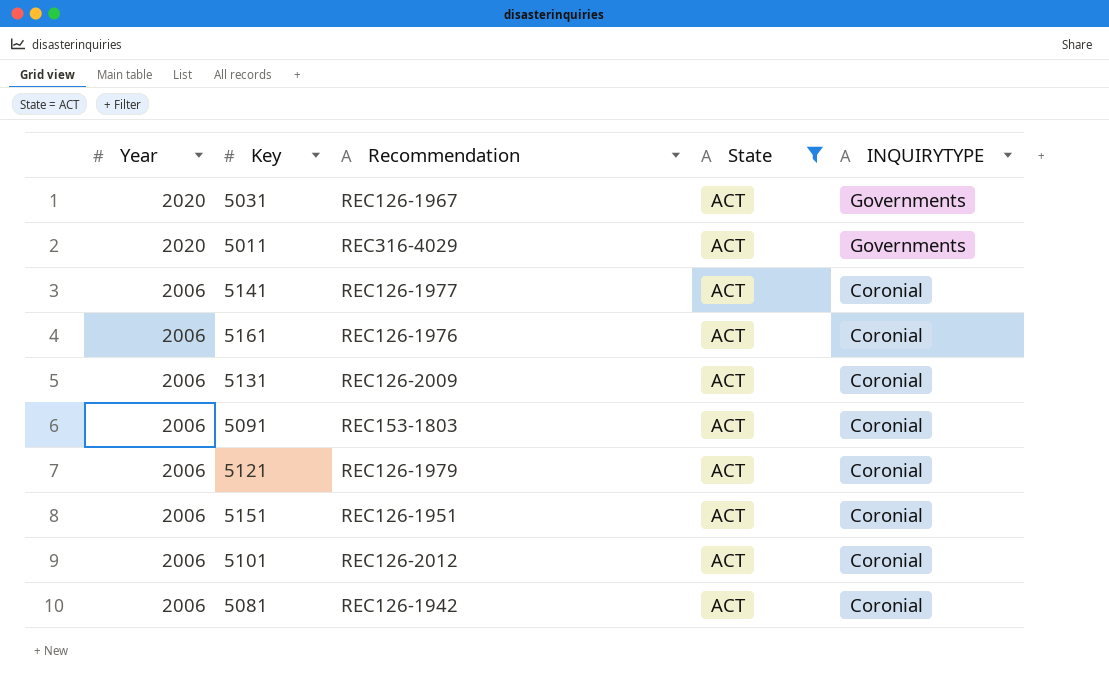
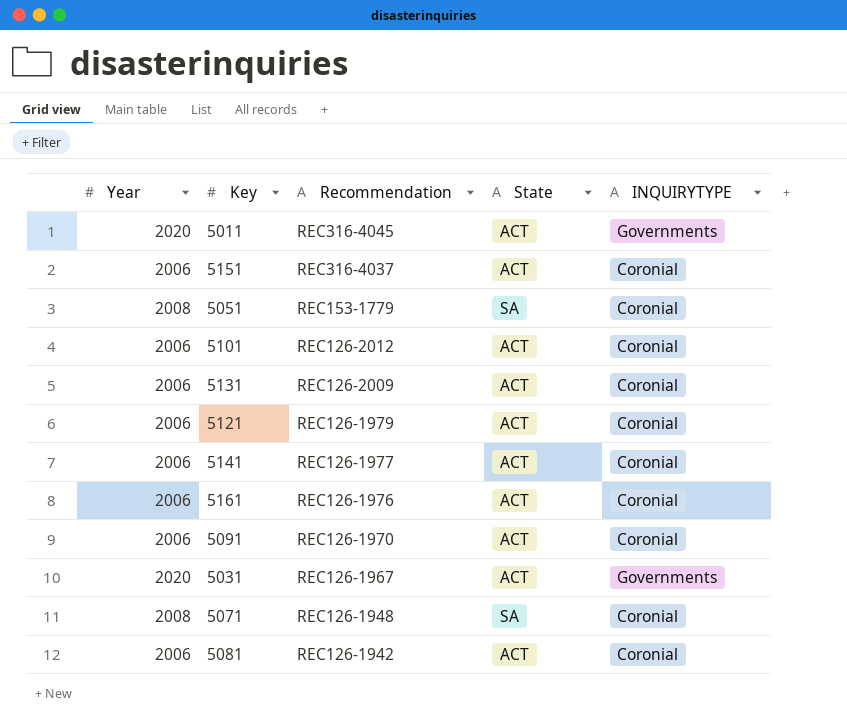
filter: State = ACT -> none
row order: Year descending -> Recommendation descending
5011 | Recommendation: REC316-4029 -> REC316-4045
5151 | Recommendation: REC126-1951 -> REC316-4037
5091 | Recommendation: REC153-1803 -> REC126-1970

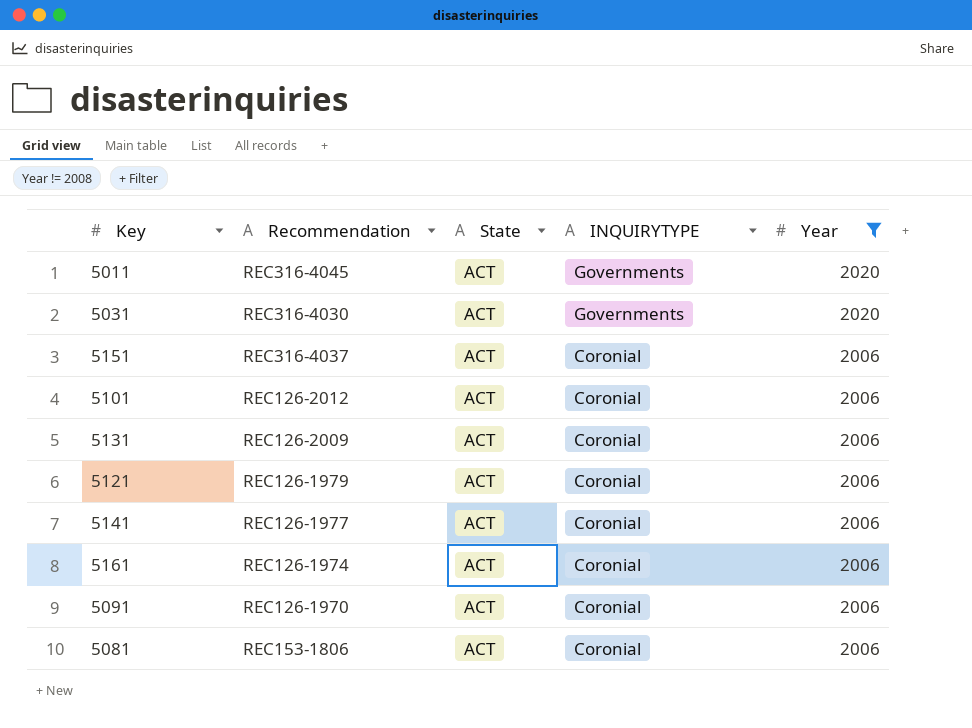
filter: none -> Year != 2008
row order: Recommendation descending -> INQUIRYTYPE descending
column Year | position: 1 -> 5
5031 | Recommendation: REC126-1967 -> REC316-4030
5161 | Recommendation: REC126-1976 -> REC126-1974
5081 | Recommendation: REC126-1942 -> REC153-1806

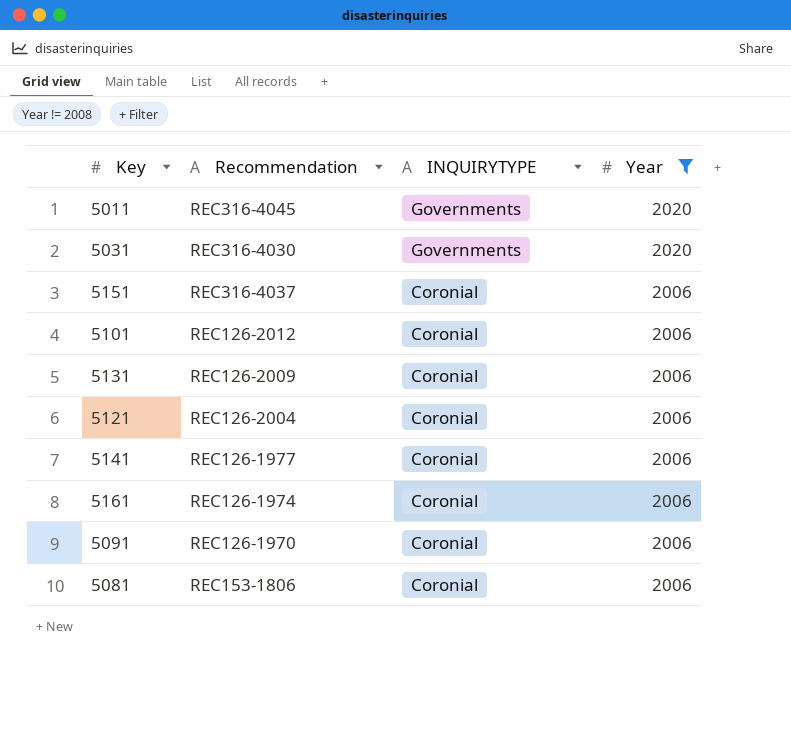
column State | position: 3 -> none
5121 | Recommendation: REC126-1979 -> REC126-2004

